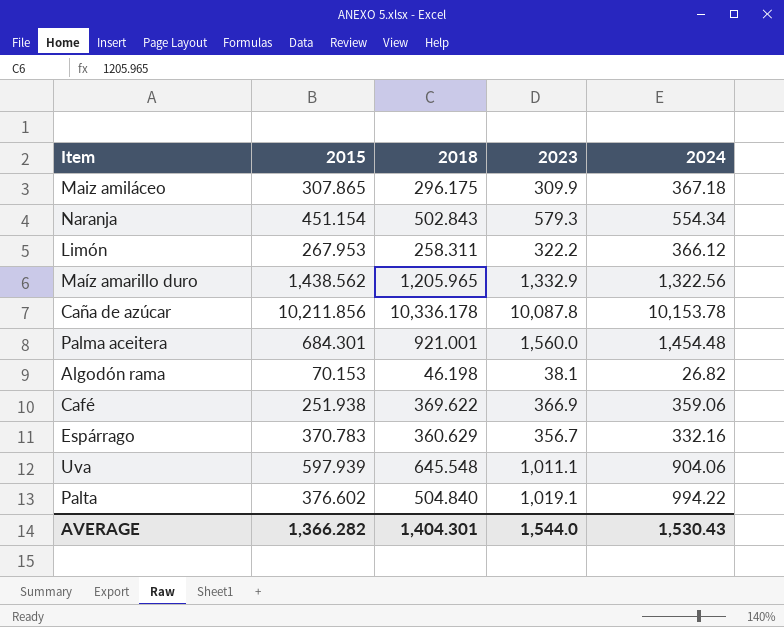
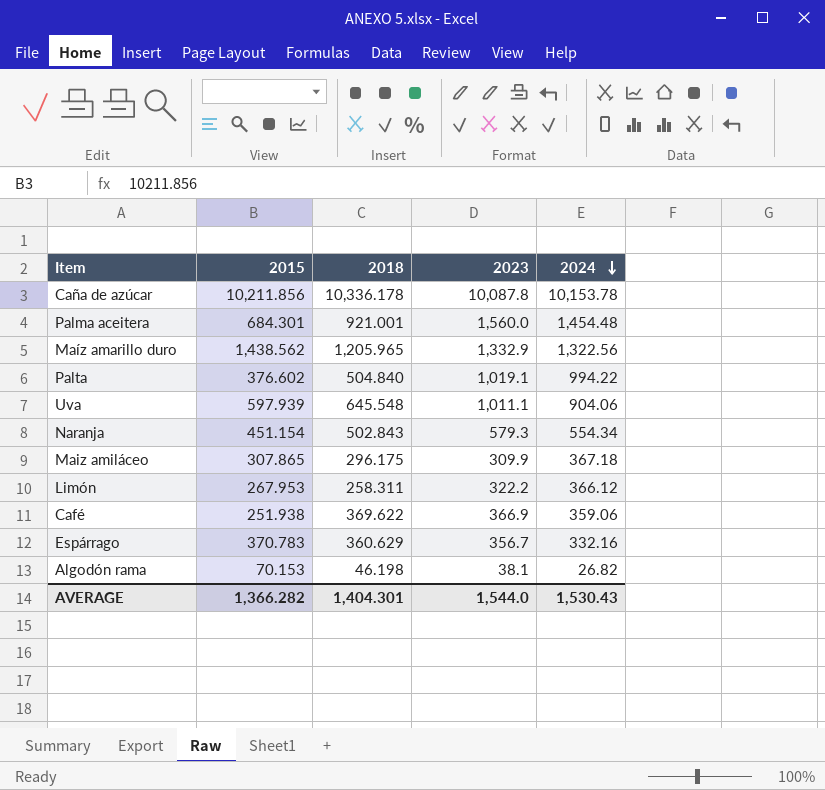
row order: none -> 2024 descending

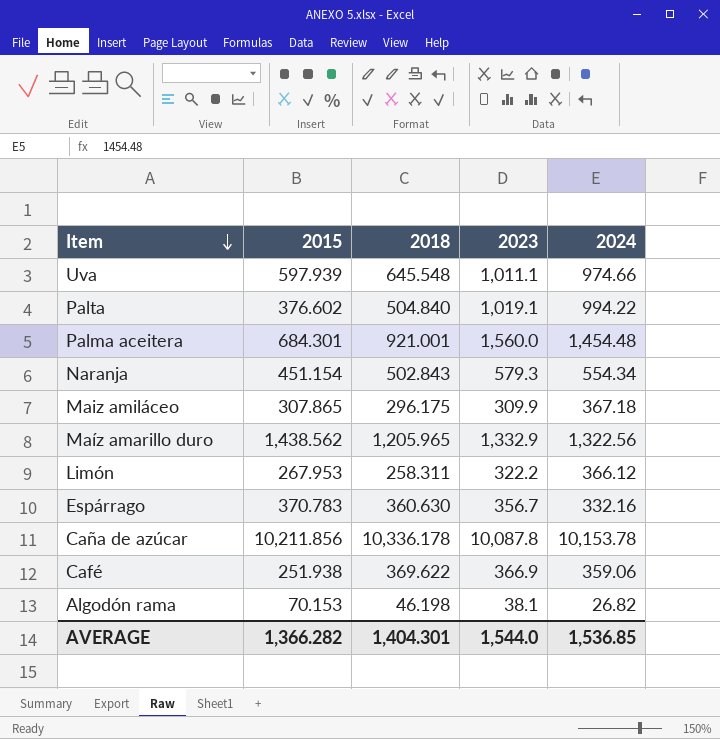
row order: 2024 descending -> Item descending
Uva | 2024: 904.06 -> 974.66
Espárrago | 2018: 360.629 -> 360.630
AVERAGE | 2024: 1,530.43 -> 1,536.85

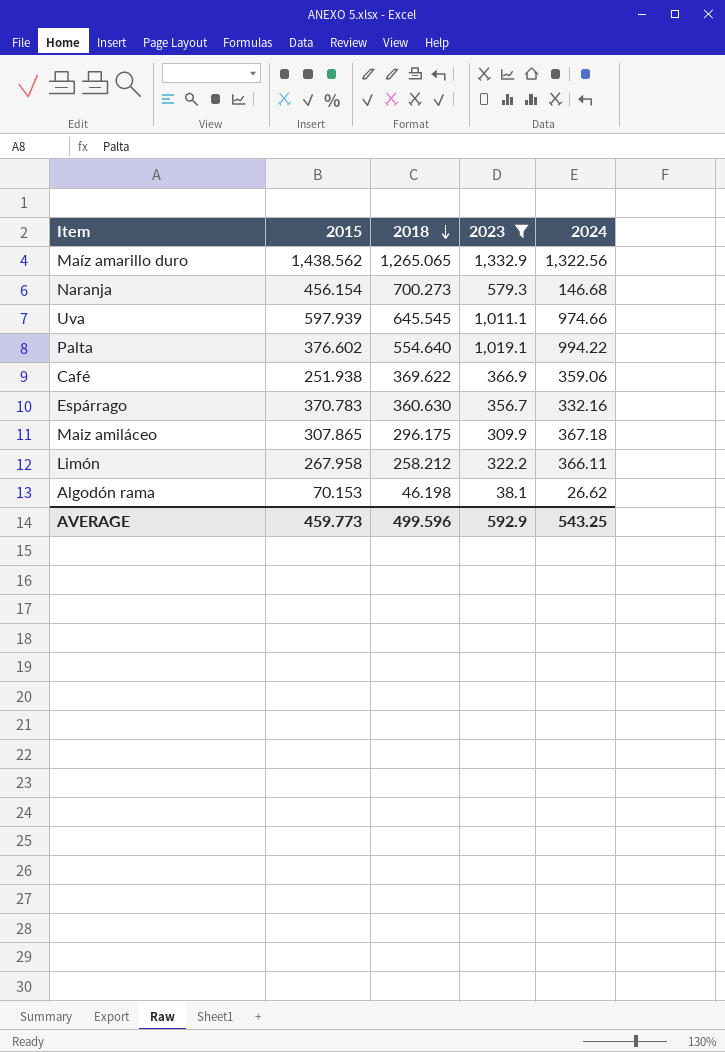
filter: none -> 2023 <= 1,332.9
row order: Item descending -> 2018 descending
Maíz amarillo duro | 2018: 1,205.965 -> 1,265.065
Naranja | 2015: 451.154 -> 456.154
Naranja | 2018: 502.843 -> 700.273
Naranja | 2024: 554.34 -> 146.68
Uva | 2018: 645.548 -> 645.545
Palta | 2018: 504.840 -> 554.640
Limón | 2015: 267.953 -> 267.958
Limón | 2018: 258.311 -> 258.212
Limón | 2024: 366.12 -> 366.11
Algodón rama | 2024: 26.82 -> 26.62
AVERAGE | 2015: 1,366.282 -> 459.773
AVERAGE | 2018: 1,404.301 -> 499.596
AVERAGE | 2023: 1,544.0 -> 592.9
AVERAGE | 2024: 1,536.85 -> 543.25

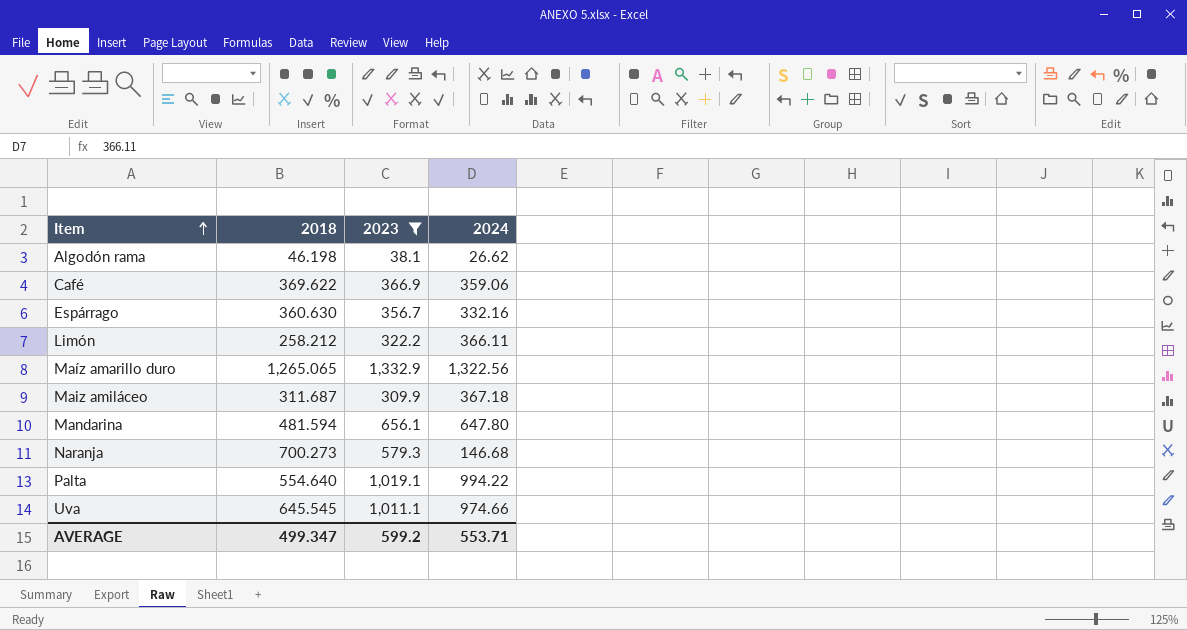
row order: 2018 descending -> Item ascending
column 2015 | position: 2 -> none
Maiz amiláceo | 2018: 296.175 -> 311.687
row Mandarina: none -> 481.594 | 656.1 | 647.80
AVERAGE | 2018: 499.596 -> 499.347
AVERAGE | 2023: 592.9 -> 599.2
AVERAGE | 2024: 543.25 -> 553.71

